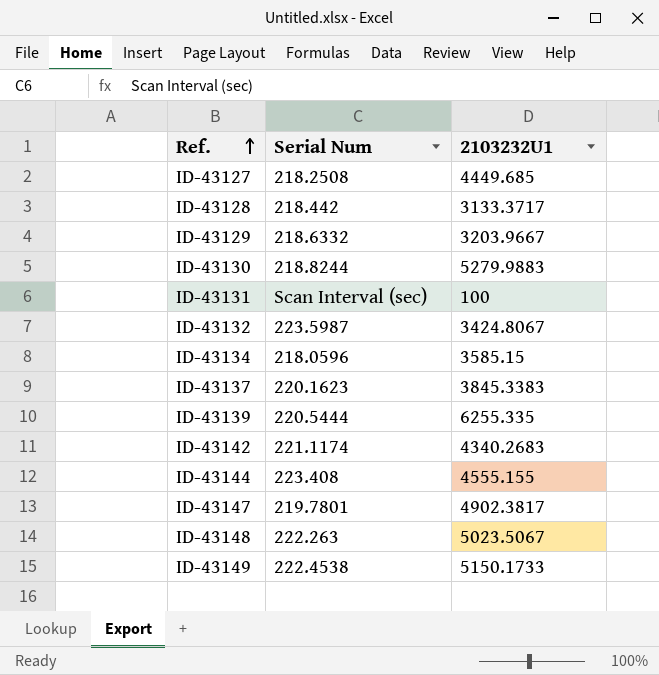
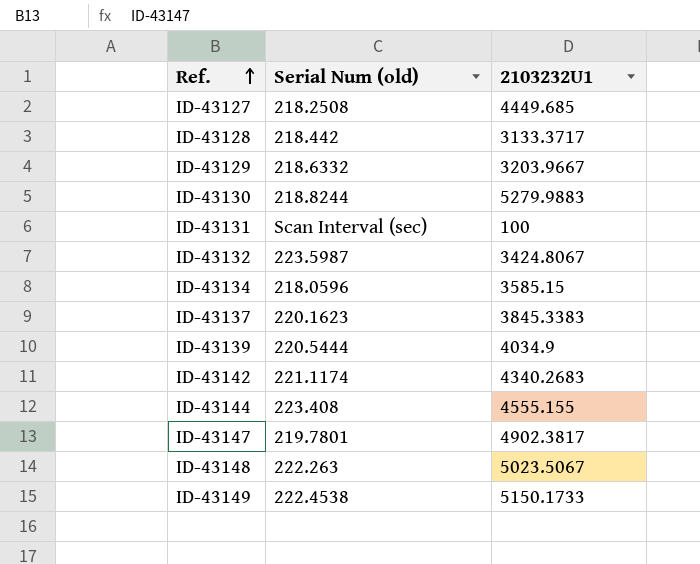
column name: Serial Num -> Serial Num (old)
ID-43139 | 2103232U1: 6255.335 -> 4034.9

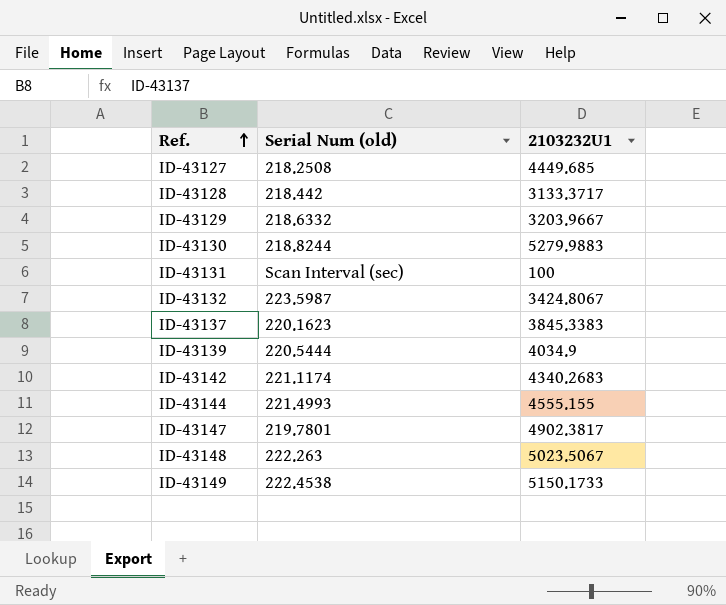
row ID-43134: 218.0596 | 3585.15 -> none
ID-43144 | Serial Num (old): 223.408 -> 221.4993

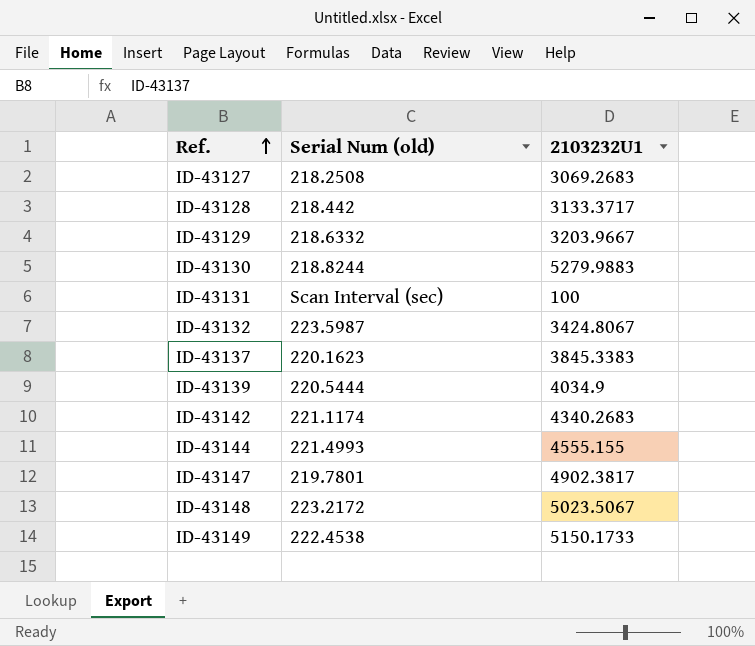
ID-43127 | 2103232U1: 4449.685 -> 3069.2683
ID-43148 | Serial Num (old): 222.263 -> 223.2172

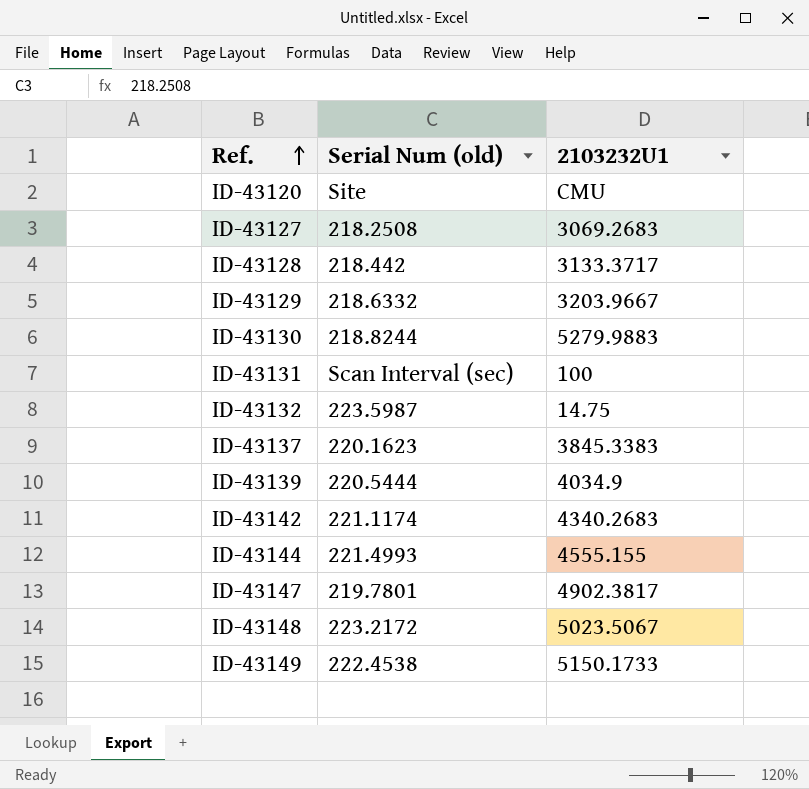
row ID-43120: none -> Site | CMU
ID-43132 | 2103232U1: 3424.8067 -> 14.75

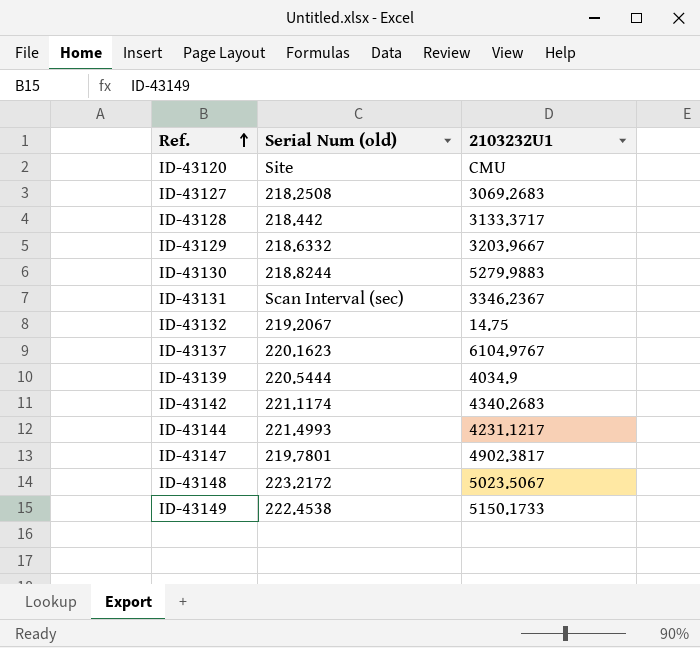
ID-43131 | 2103232U1: 100 -> 3346.2367
ID-43132 | Serial Num (old): 223.5987 -> 219.2067
ID-43137 | 2103232U1: 3845.3383 -> 6104.9767
ID-43144 | 2103232U1: 4555.155 -> 4231.1217

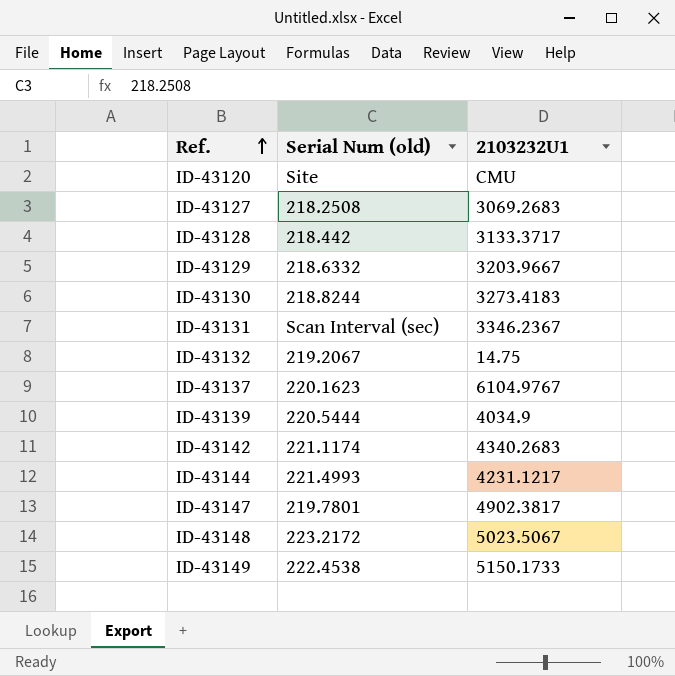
ID-43130 | 2103232U1: 5279.9883 -> 3273.4183

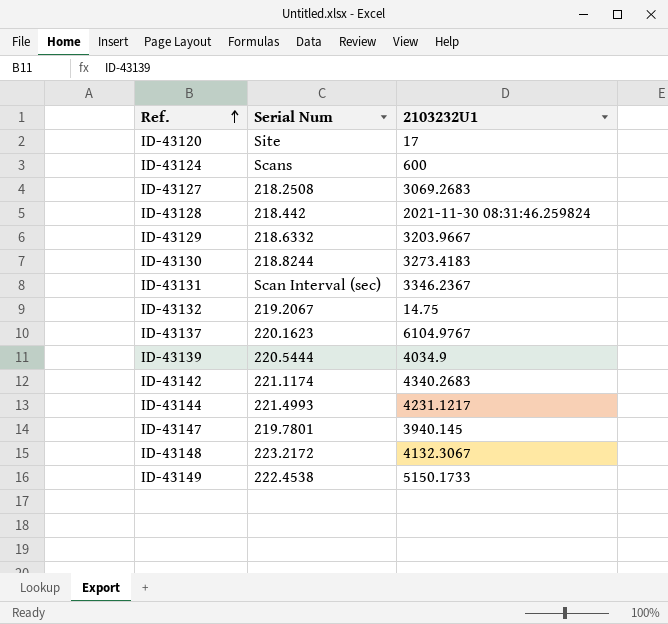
column name: Serial Num (old) -> Serial Num
ID-43120 | 2103232U1: CMU -> 17
row ID-43124: none -> Scans | 600
ID-43128 | 2103232U1: 3133.3717 -> 2021-11-30 08:31:46.259824
ID-43147 | 2103232U1: 4902.3817 -> 3940.145
ID-43148 | 2103232U1: 5023.5067 -> 4132.3067

